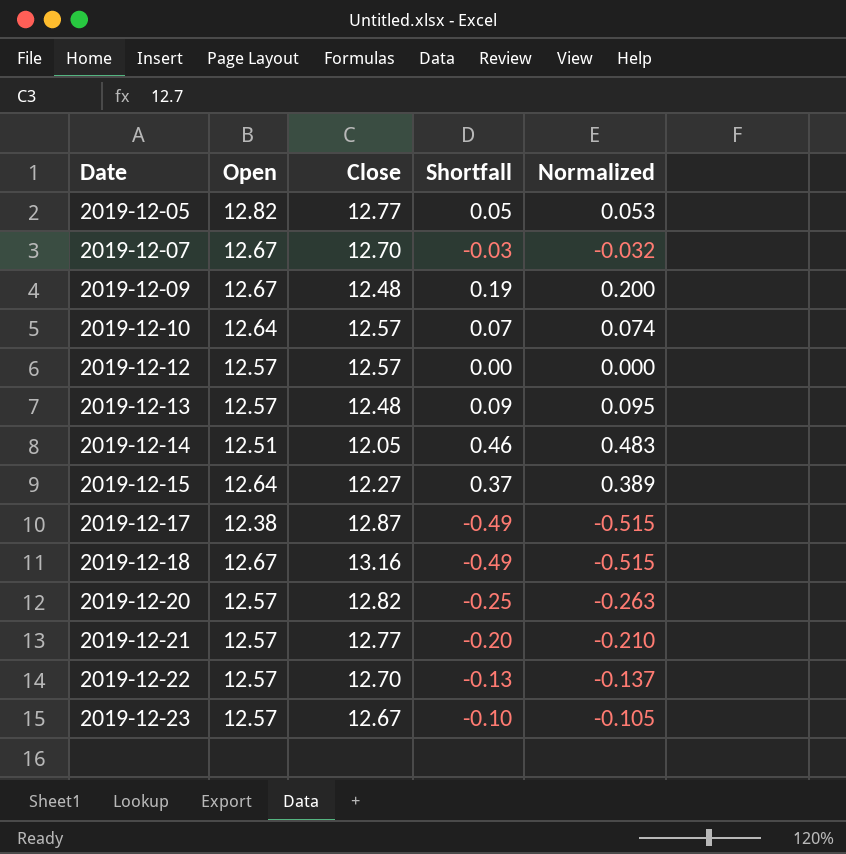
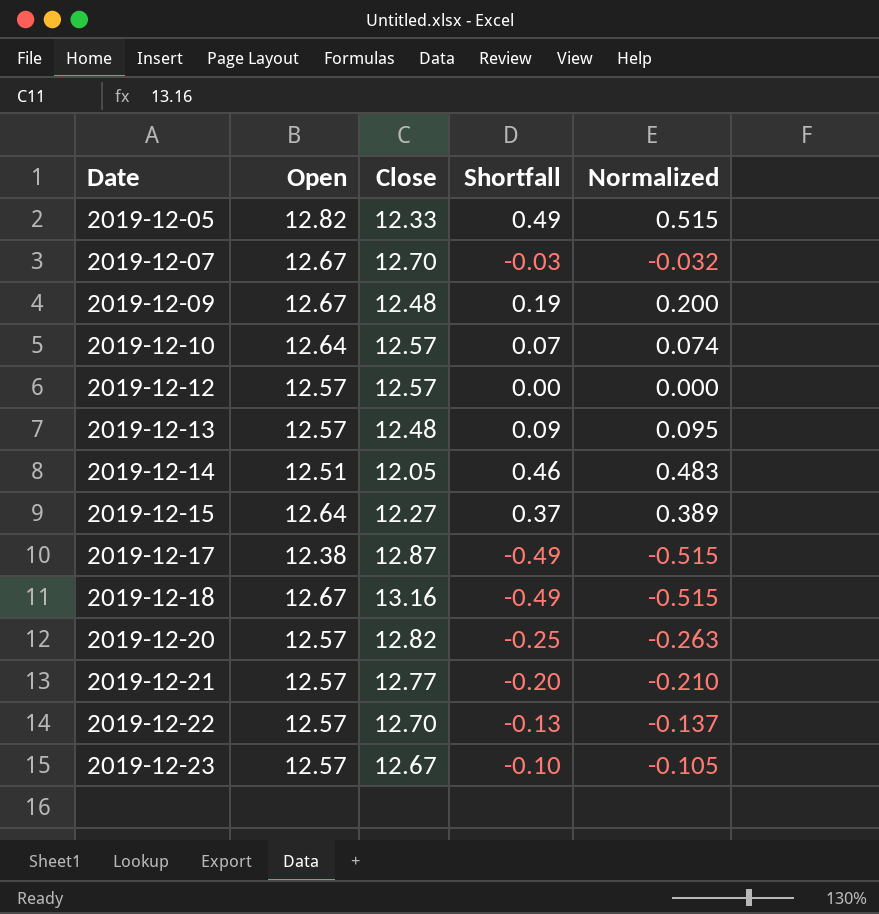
2019-12-05 | Close: 12.77 -> 12.33
2019-12-05 | Shortfall: 0.05 -> 0.49
2019-12-05 | Normalized: 0.053 -> 0.515

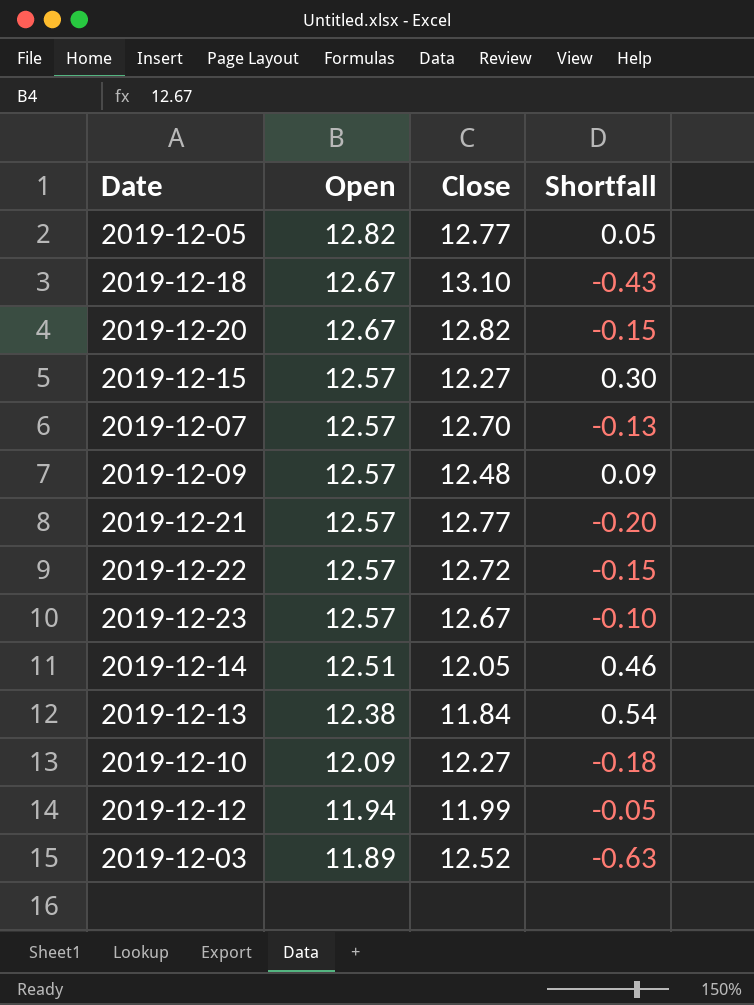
row order: Date ascending -> Open descending
column Normalized | formula: [Shortfall] * 1.05 -> none
row 2019-12-17: 12.38 | 12.87 | -0.49 | -0.515 -> none
2019-12-05 | Close: 12.33 -> 12.77
2019-12-05 | Shortfall: 0.49 -> 0.05
2019-12-18 | Close: 13.16 -> 13.10
2019-12-18 | Shortfall: -0.49 -> -0.43
2019-12-20 | Open: 12.57 -> 12.67
2019-12-20 | Shortfall: -0.25 -> -0.15
2019-12-15 | Open: 12.64 -> 12.57
2019-12-15 | Shortfall: 0.37 -> 0.30
2019-12-07 | Open: 12.67 -> 12.57
2019-12-07 | Shortfall: -0.03 -> -0.13
2019-12-09 | Open: 12.67 -> 12.57
2019-12-09 | Shortfall: 0.19 -> 0.09
2019-12-22 | Close: 12.70 -> 12.72
2019-12-22 | Shortfall: -0.13 -> -0.15
2019-12-13 | Open: 12.57 -> 12.38
2019-12-13 | Close: 12.48 -> 11.84
2019-12-13 | Shortfall: 0.09 -> 0.54
2019-12-10 | Open: 12.64 -> 12.09
2019-12-10 | Close: 12.57 -> 12.27
2019-12-10 | Shortfall: 0.07 -> -0.18
2019-12-12 | Open: 12.57 -> 11.94
2019-12-12 | Close: 12.57 -> 11.99
2019-12-12 | Shortfall: 0.00 -> -0.05
row 2019-12-03: none -> 11.89 | 12.52 | -0.63

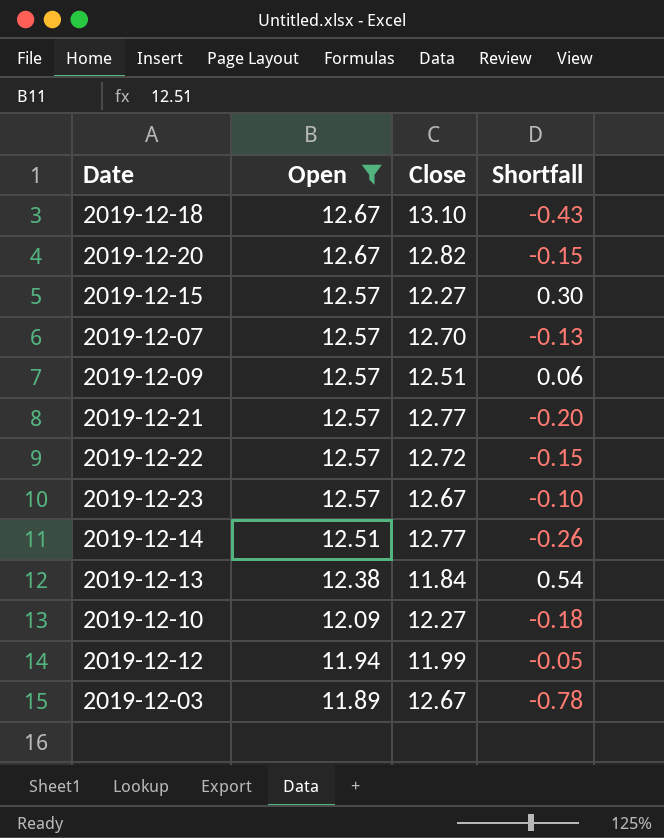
filter: none -> Open != 12.82
2019-12-09 | Close: 12.48 -> 12.51
2019-12-09 | Shortfall: 0.09 -> 0.06
2019-12-14 | Close: 12.05 -> 12.77
2019-12-14 | Shortfall: 0.46 -> -0.26
2019-12-03 | Close: 12.52 -> 12.67
2019-12-03 | Shortfall: -0.63 -> -0.78

